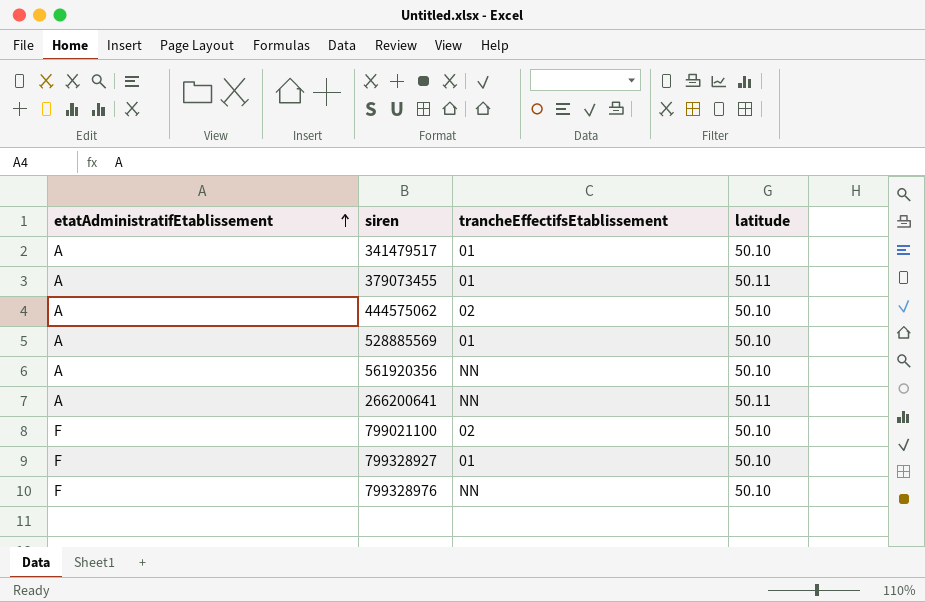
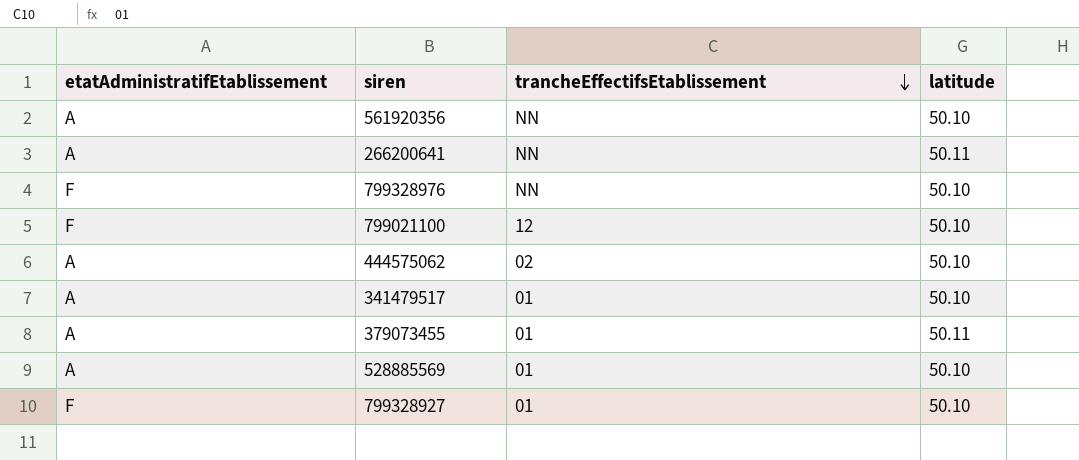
row order: etatAdministratifEtablissement ascending -> trancheEffectifsEtablissement descending
799021100 | trancheEffectifsEtablissement: 02 -> 12

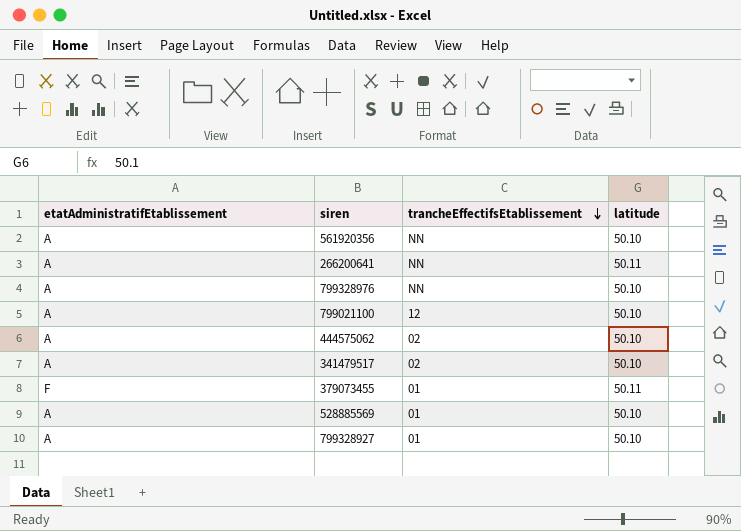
799328976 | etatAdministratifEtablissement: F -> A
799021100 | etatAdministratifEtablissement: F -> A
341479517 | trancheEffectifsEtablissement: 01 -> 02
379073455 | etatAdministratifEtablissement: A -> F
799328927 | etatAdministratifEtablissement: F -> A

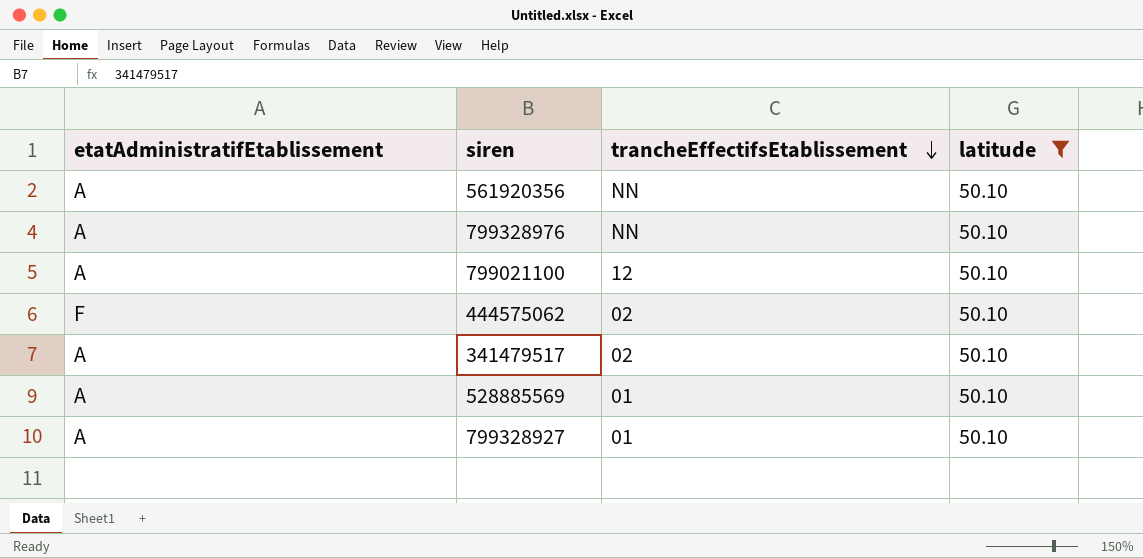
filter: none -> latitude = 50.10
444575062 | etatAdministratifEtablissement: A -> F

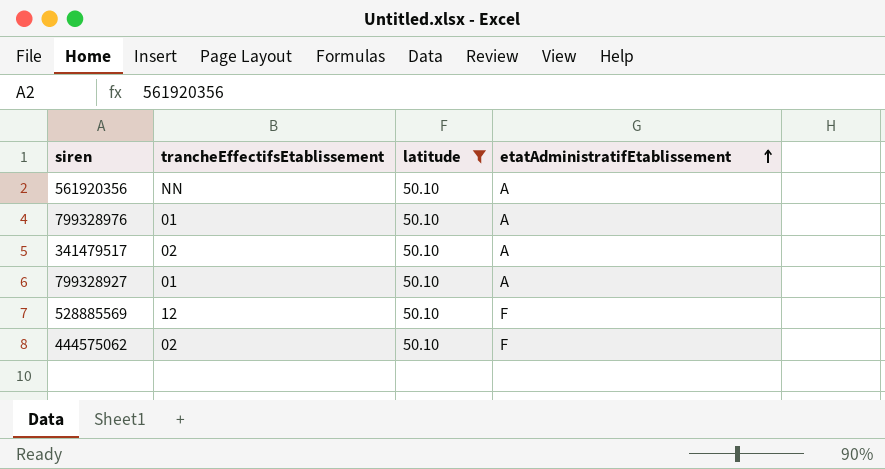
row order: trancheEffectifsEtablissement descending -> etatAdministratifEtablissement ascending
column etatAdministratifEtablissement | position: 1 -> 4
row 799021100: A | 12 | 50.10 -> none
799328976 | trancheEffectifsEtablissement: NN -> 01
528885569 | trancheEffectifsEtablissement: 01 -> 12
528885569 | etatAdministratifEtablissement: A -> F

